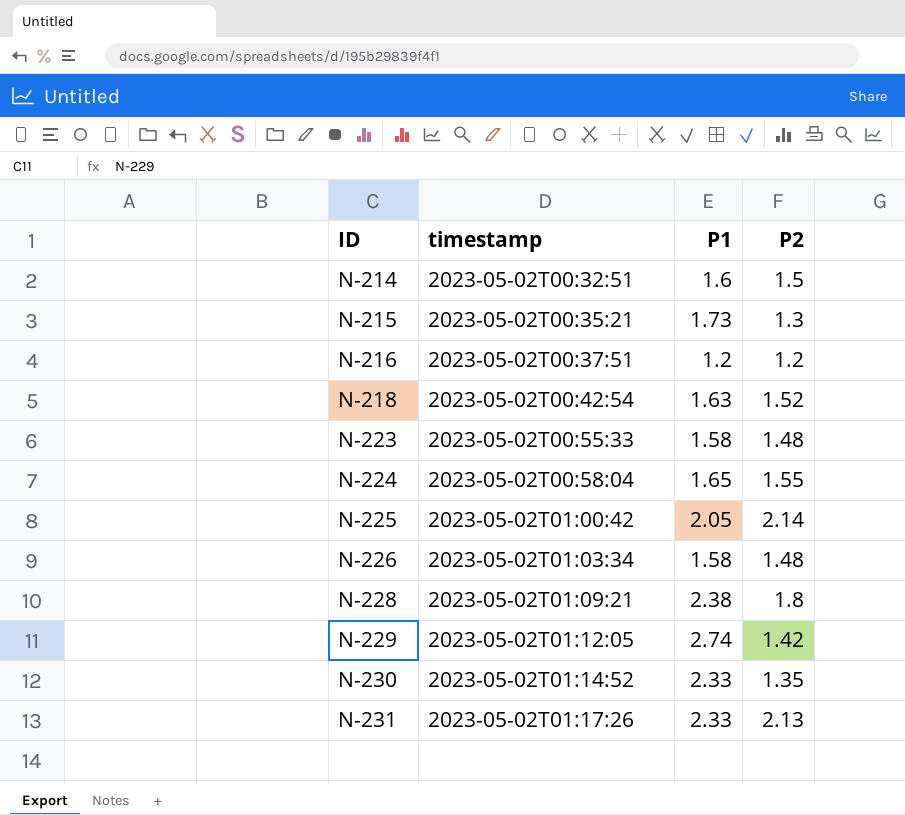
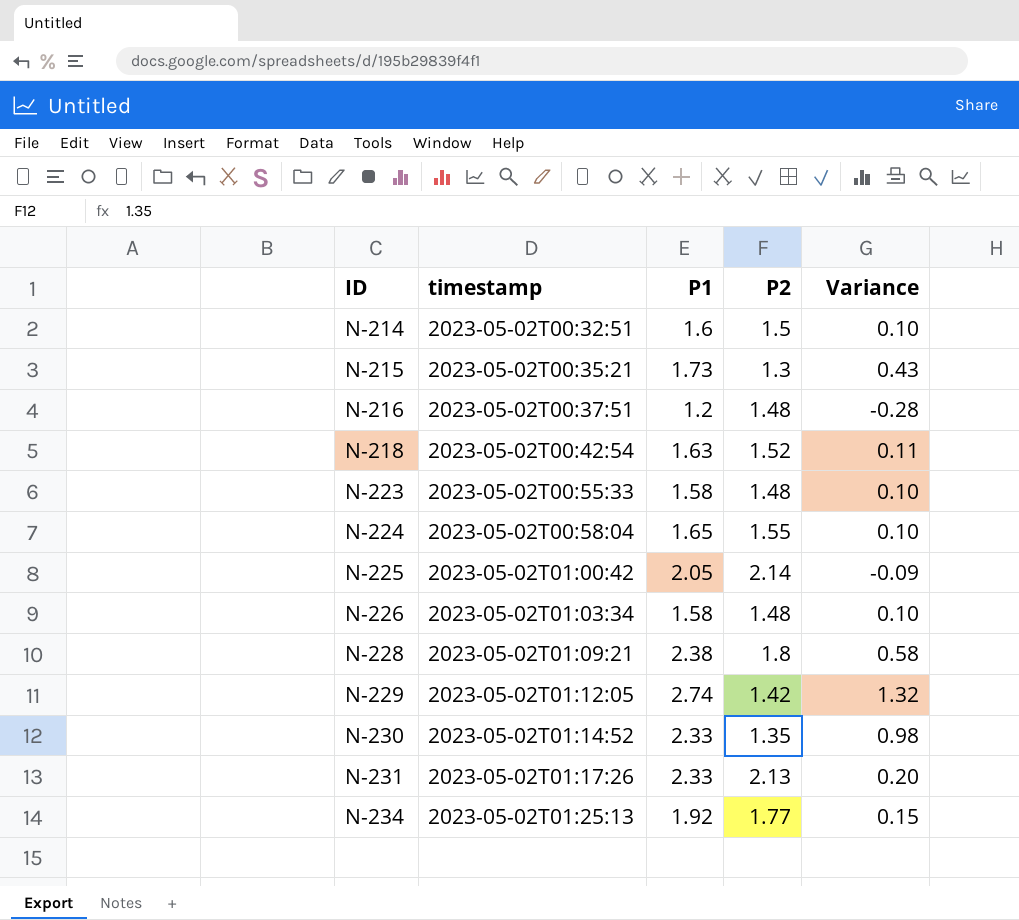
column Variance | formula: none -> [P1] - [P2]
N-216 | P2: 1.2 -> 1.48
row N-234: none -> 2023-05-02T01:25:13 | 1.92 | 1.77 | 0.15

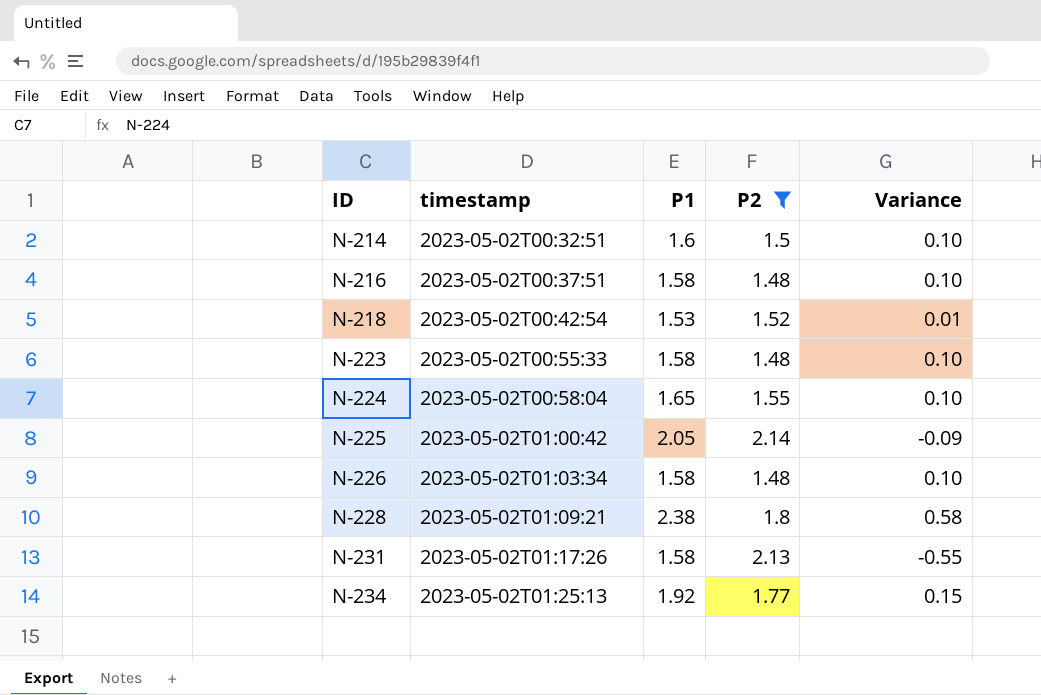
filter: none -> P2 >= 1.48
N-216 | P1: 1.2 -> 1.58
N-216 | Variance: -0.28 -> 0.10
N-218 | P1: 1.63 -> 1.53
N-218 | Variance: 0.11 -> 0.01
N-231 | P1: 2.33 -> 1.58
N-231 | Variance: 0.20 -> -0.55

